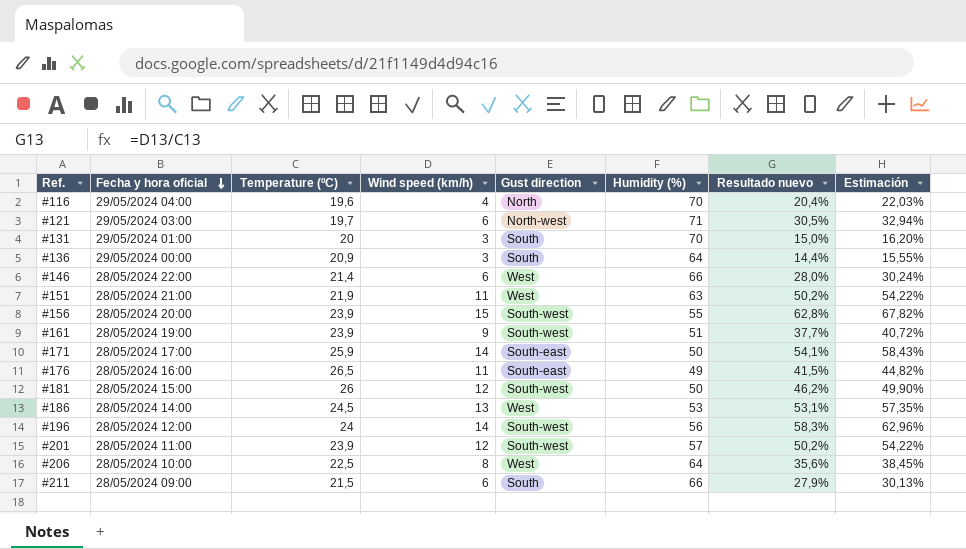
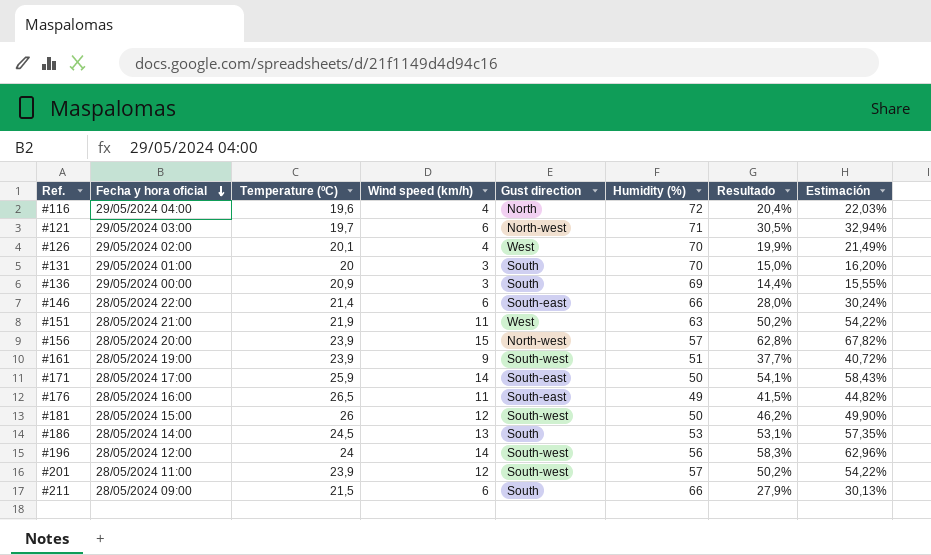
column name: Resultado nuevo -> Resultado
row #206: 28/05/2024 10:00 | 22,5 | 8 | West | 64 | 35,6% | 38,45% -> none
#116 | Humidity (%): 70 -> 72
row #126: none -> 29/05/2024 02:00 | 20,1 | 4 | West | 70 | 19,9% | 21,49%
#136 | Humidity (%): 64 -> 69
#146 | Gust direction: West -> South-east
#156 | Gust direction: South-west -> North-west
#156 | Humidity (%): 55 -> 57
#186 | Gust direction: West -> South

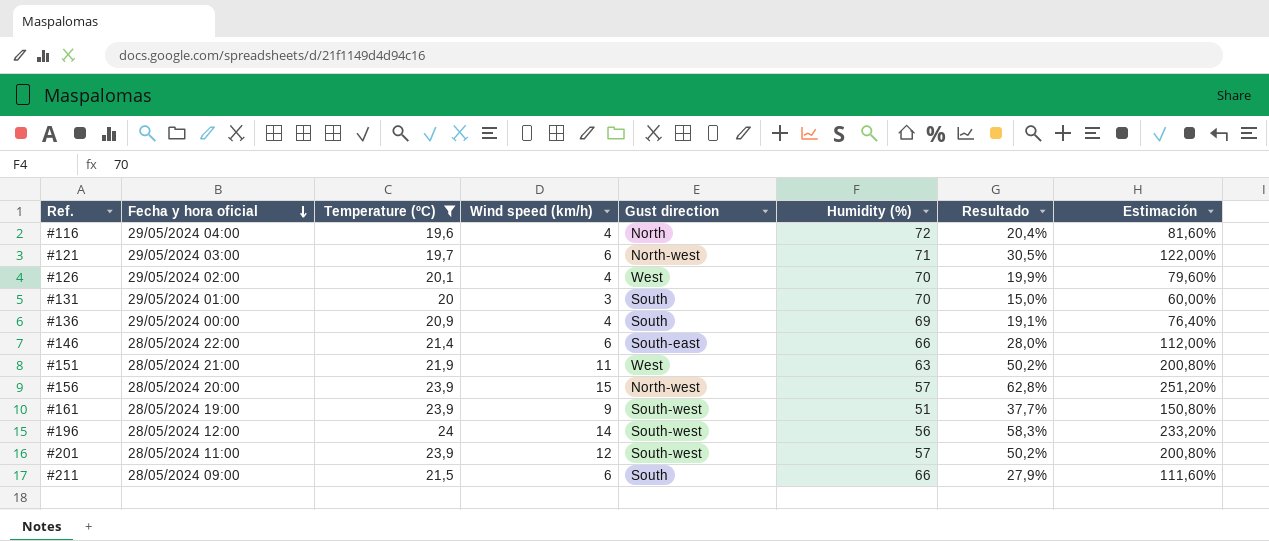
filter: none -> Temperature (ºC) <= 24
column Estimación | formula: [Resultado] * 1,08 -> [Resultado] * 4
#136 | Wind speed (km/h): 3 -> 4
#136 | Resultado: 14,4% -> 19,1%

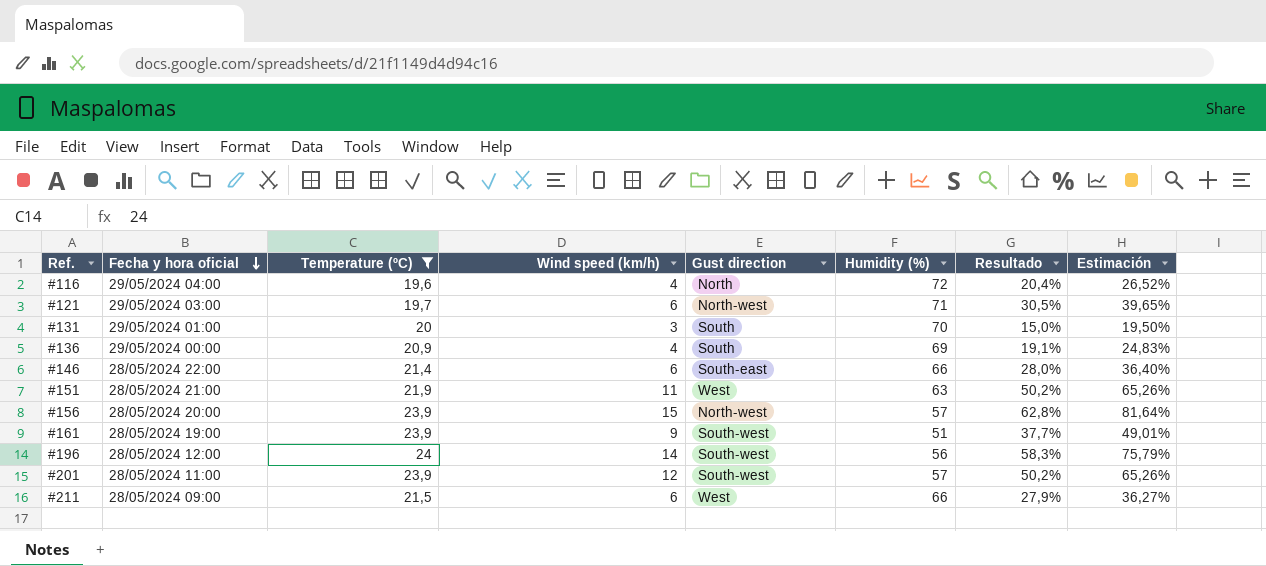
column Estimación | formula: [Resultado] * 4 -> [Resultado] * 1,3
row #126: 29/05/2024 02:00 | 20,1 | 4 | West | 70 | 19,9% | 79,60% -> none
#211 | Gust direction: South -> West

